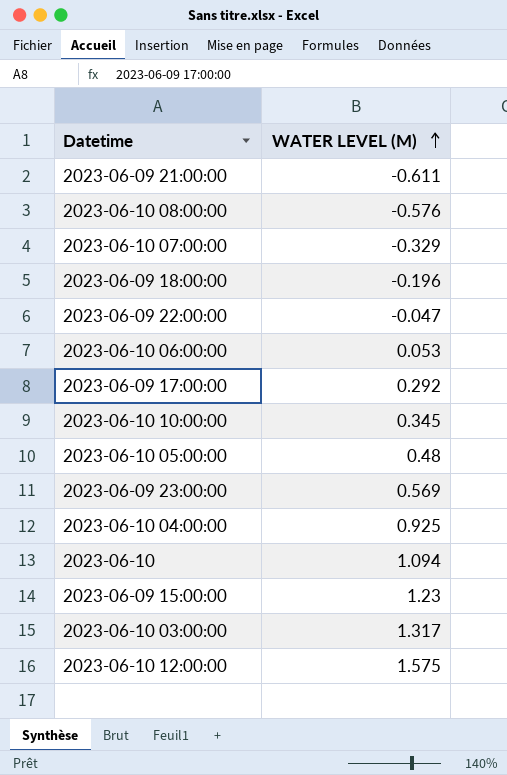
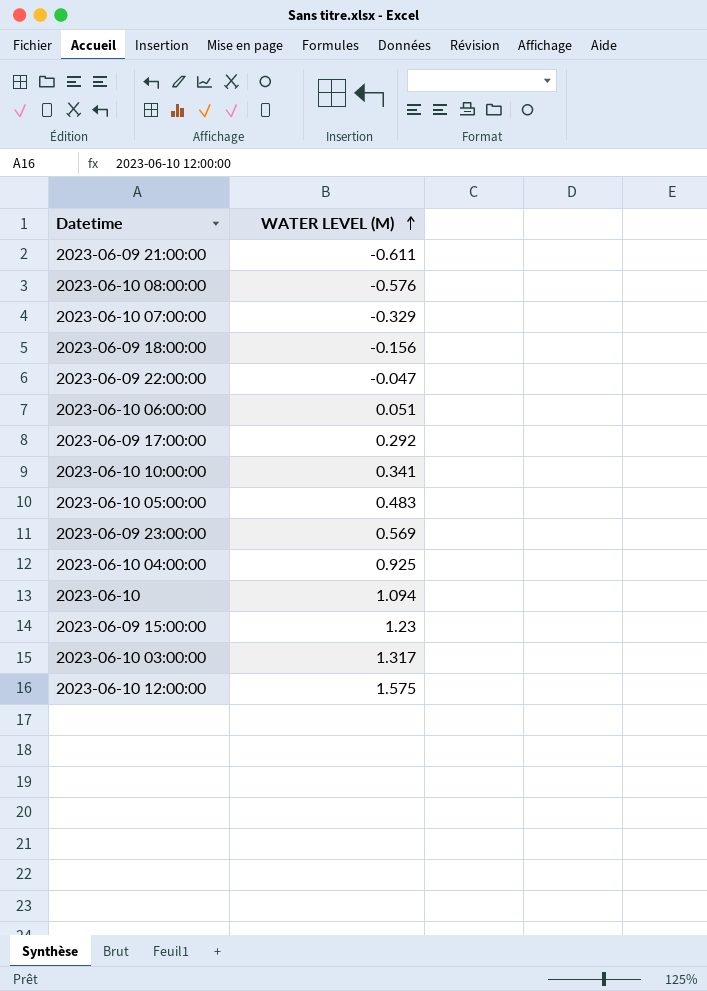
2023-06-09 18:00:00 | WATER LEVEL (M): -0.196 -> -0.156
2023-06-10 06:00:00 | WATER LEVEL (M): 0.053 -> 0.051
2023-06-10 10:00:00 | WATER LEVEL (M): 0.345 -> 0.341
2023-06-10 05:00:00 | WATER LEVEL (M): 0.48 -> 0.483

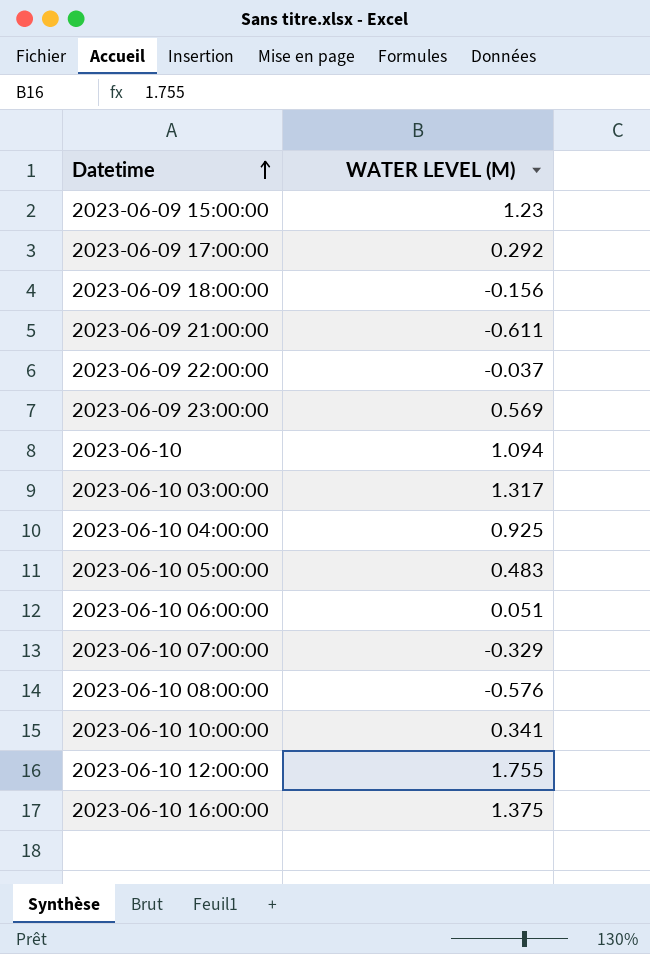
row order: WATER LEVEL (M) ascending -> Datetime ascending
2023-06-09 22:00:00 | WATER LEVEL (M): -0.047 -> -0.037
2023-06-10 12:00:00 | WATER LEVEL (M): 1.575 -> 1.755
row 2023-06-10 16:00:00: none -> 1.375

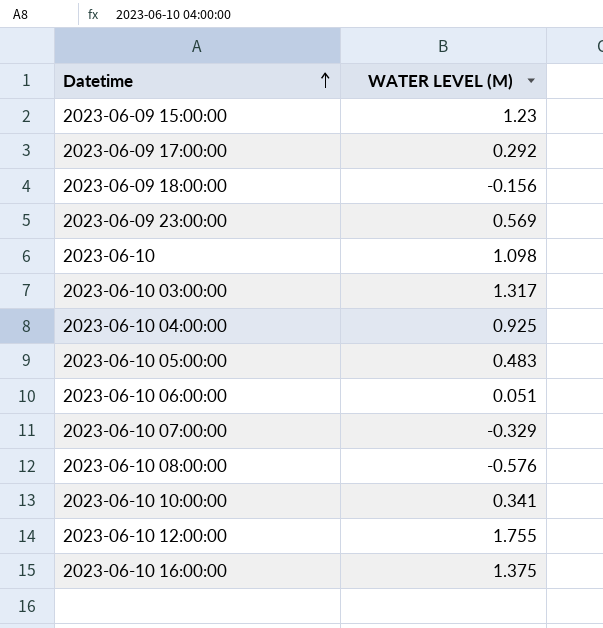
row 2023-06-09 21:00:00: -0.611 -> none
row 2023-06-09 22:00:00: -0.037 -> none
2023-06-10 | WATER LEVEL (M): 1.094 -> 1.098

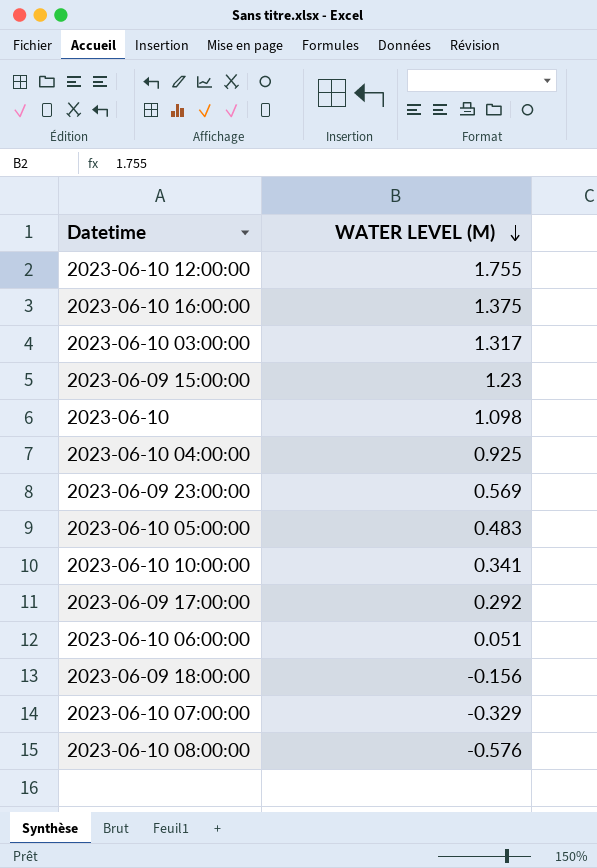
row order: Datetime ascending -> WATER LEVEL (M) descending

